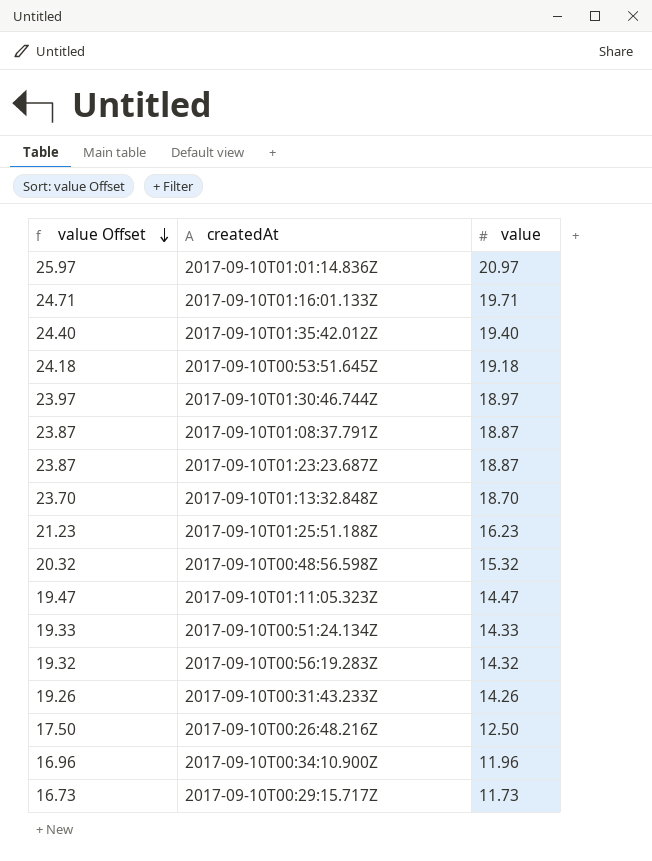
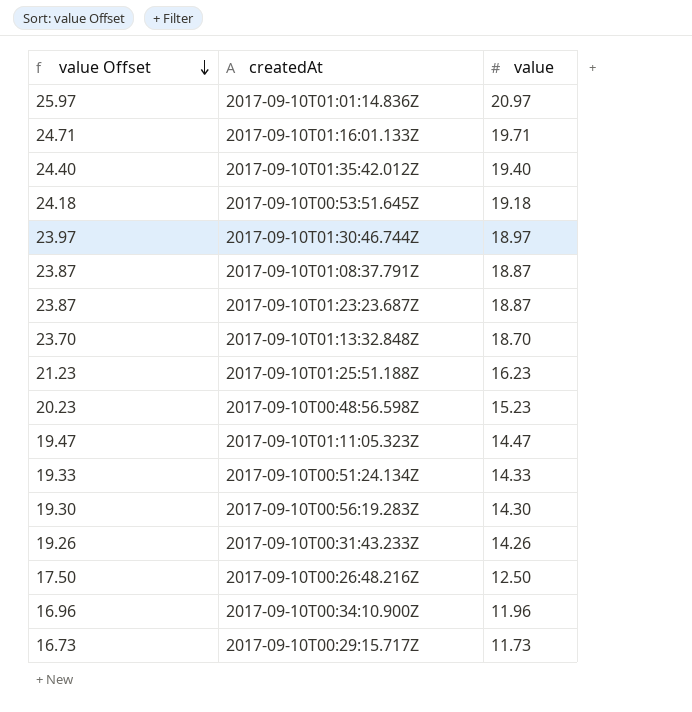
2017-09-10T00:48:56.598Z | value Offset: 20.32 -> 20.23
2017-09-10T00:48:56.598Z | value: 15.32 -> 15.23
2017-09-10T00:56:19.283Z | value Offset: 19.32 -> 19.30
2017-09-10T00:56:19.283Z | value: 14.32 -> 14.30

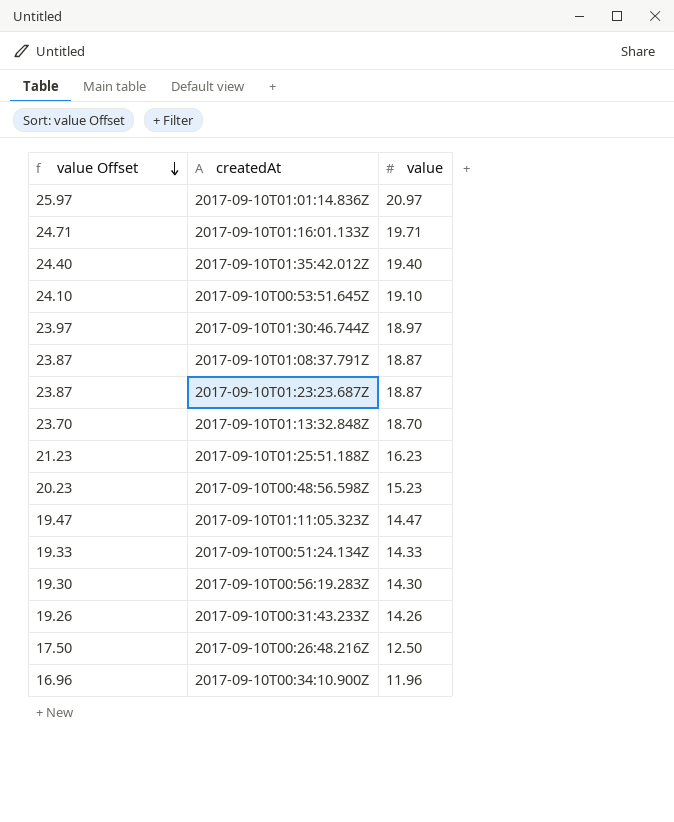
row 2017-09-10T00:29:15.717Z: 16.73 | 11.73 -> none
2017-09-10T00:53:51.645Z | value Offset: 24.18 -> 24.10
2017-09-10T00:53:51.645Z | value: 19.18 -> 19.10

